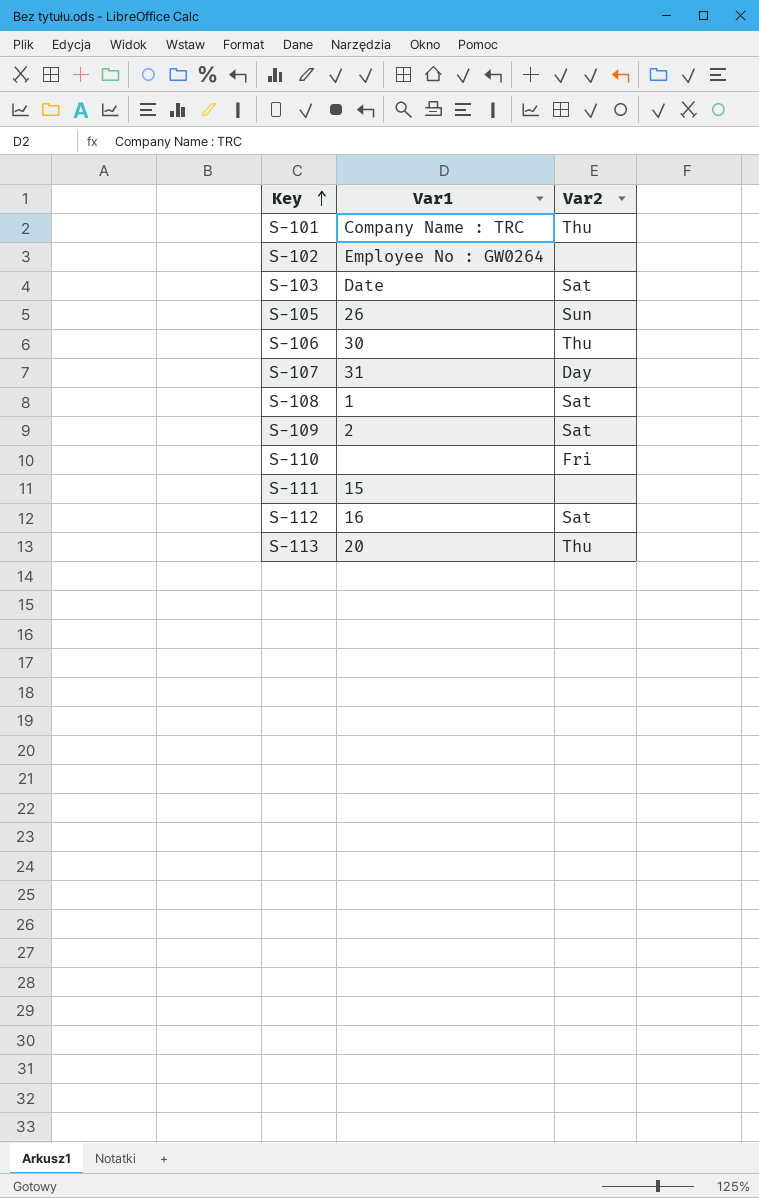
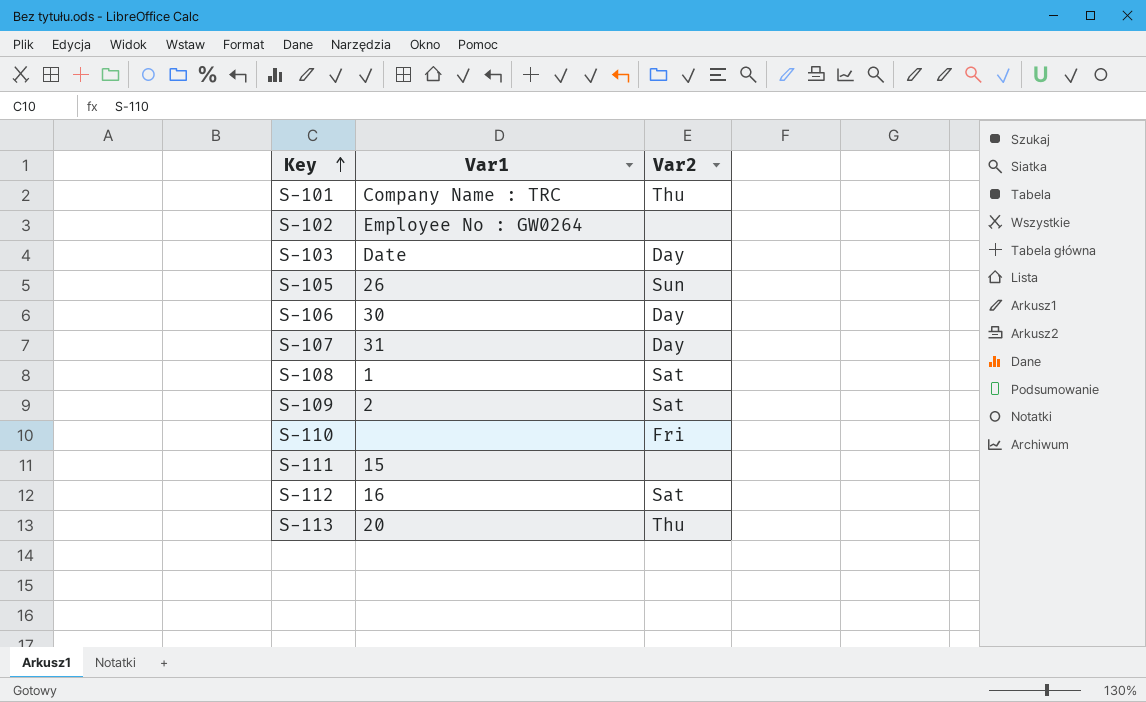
S-103 | Var2: Sat -> Day
S-106 | Var2: Thu -> Day

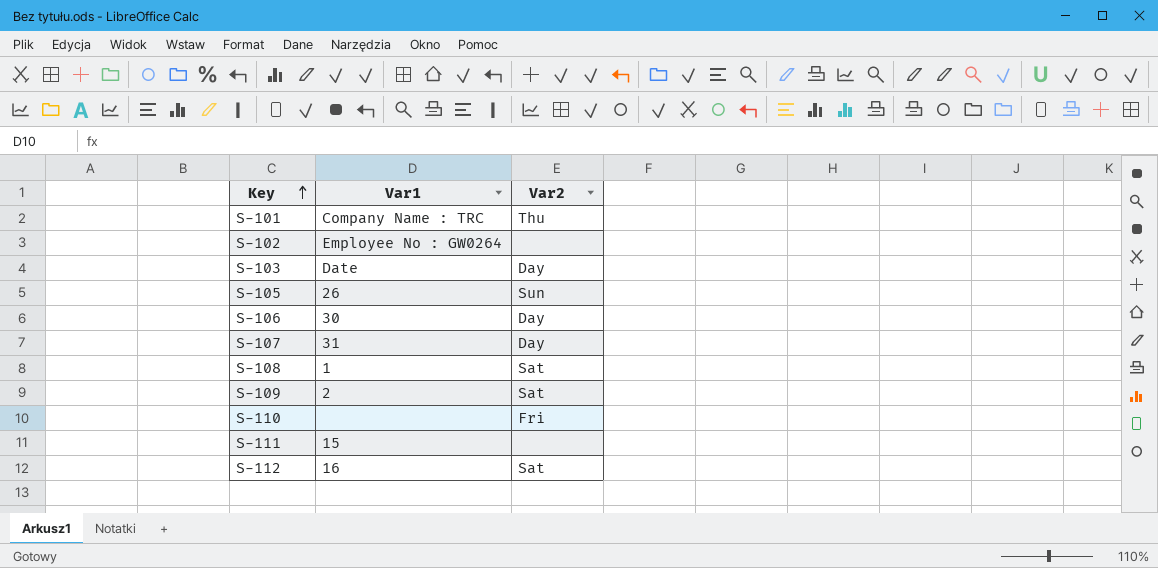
row S-113: 20 | Thu -> none

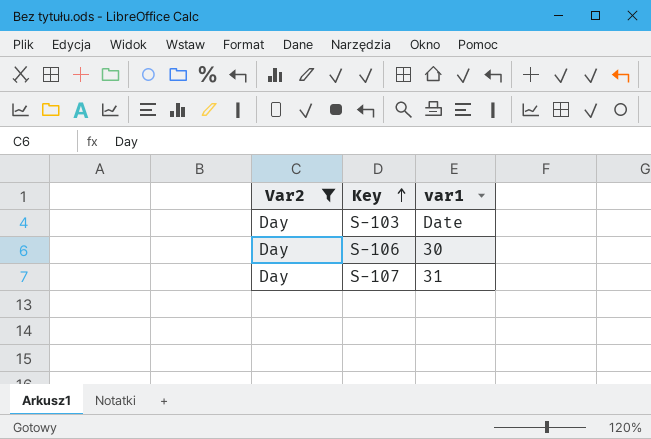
filter: none -> Var2 = Day
column Var2 | position: 3 -> 1
column name: Var1 -> var1

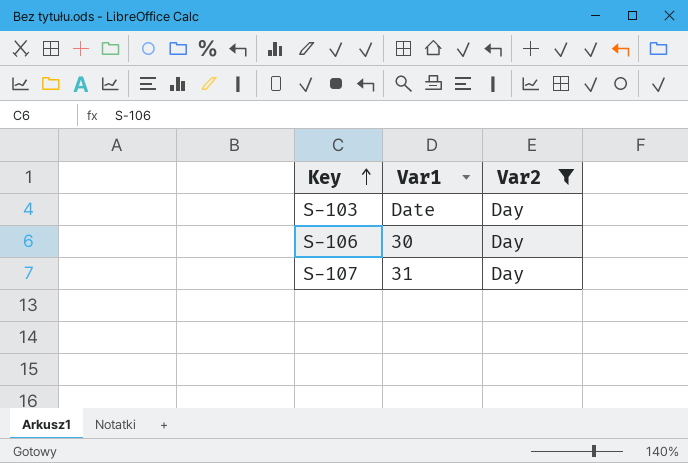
column name: var1 -> Var1
column Var2 | position: 1 -> 3

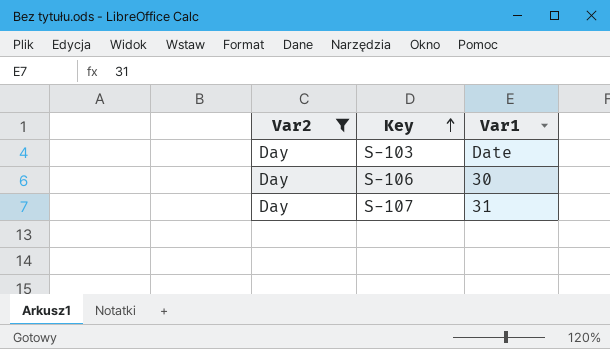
column Var2 | position: 3 -> 1

